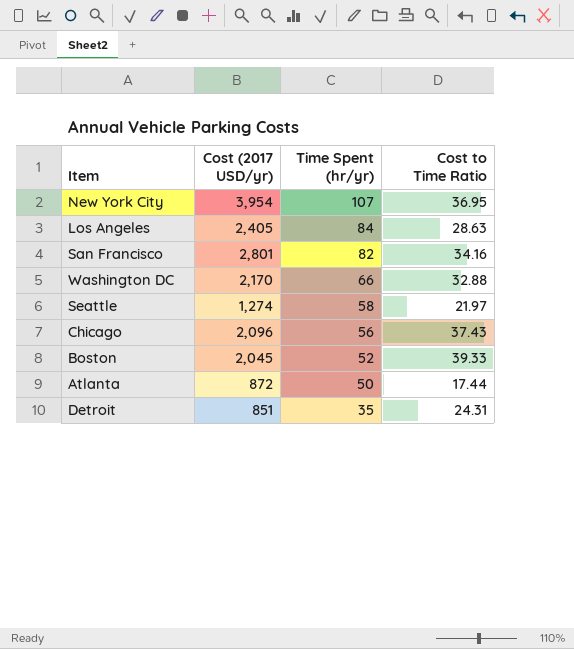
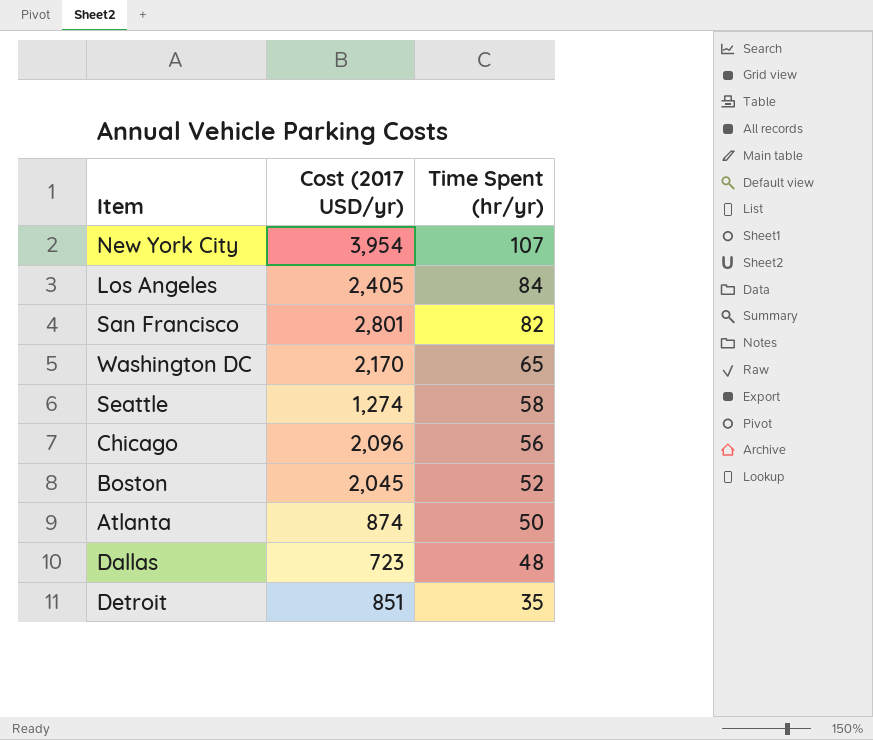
column Cost to Time Ratio | formula: [Cost (2017 USD/yr)] / [Time Spent (hr/yr)] -> none
Washington DC | Time Spent (hr/yr): 66 -> 65
Atlanta | Cost (2017 USD/yr): 872 -> 874
row Dallas: none -> 723 | 48

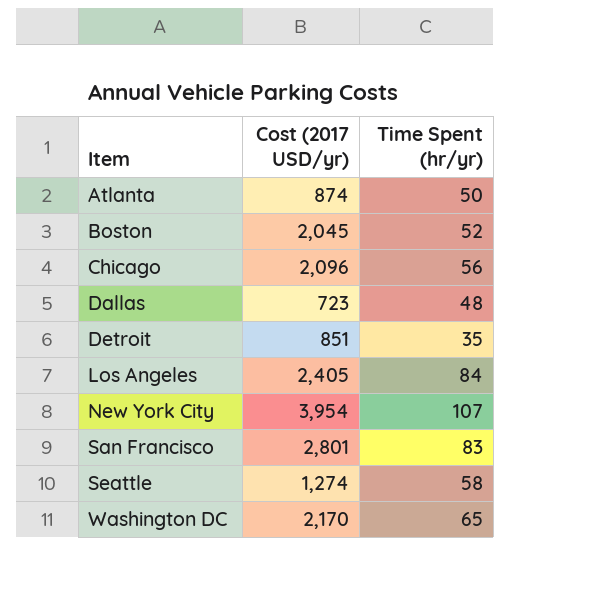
row order: Time Spent (hr/yr) descending -> Item ascending
San Francisco | Time Spent (hr/yr): 82 -> 83

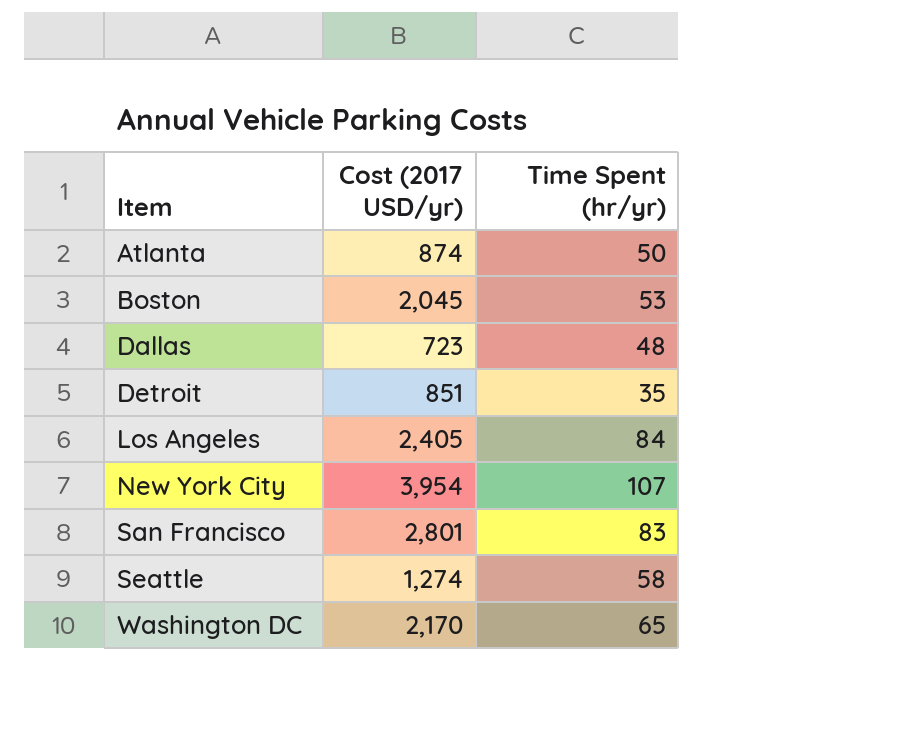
row Chicago: 2,096 | 56 -> none
Boston | Time Spent (hr/yr): 52 -> 53

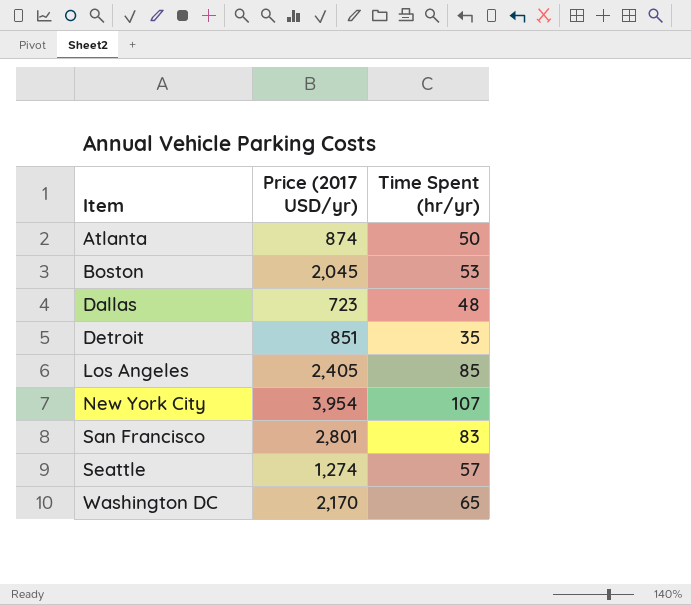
column name: Cost (2017 USD/yr) -> Price (2017 USD/yr)
Los Angeles | Time Spent (hr/yr): 84 -> 85
Seattle | Time Spent (hr/yr): 58 -> 57

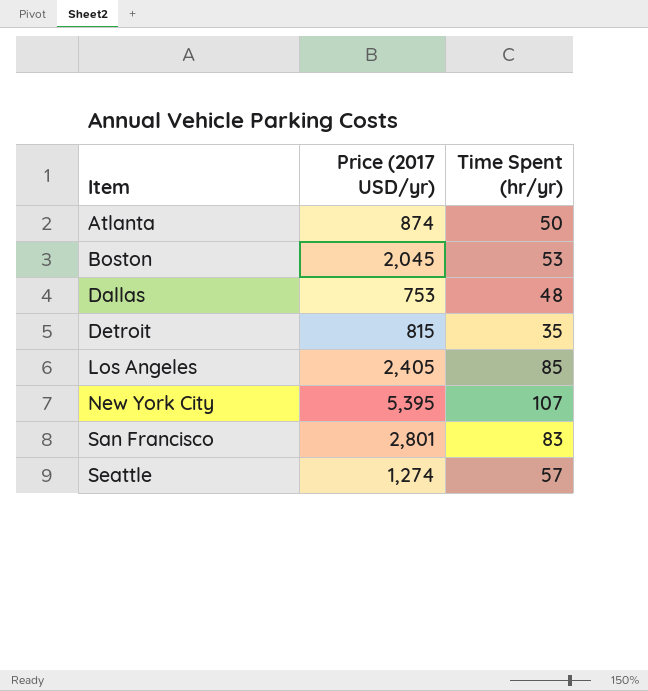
row Washington DC: 2,170 | 65 -> none
Dallas | Price (2017 USD/yr): 723 -> 753
Detroit | Price (2017 USD/yr): 851 -> 815
New York City | Price (2017 USD/yr): 3,954 -> 5,395

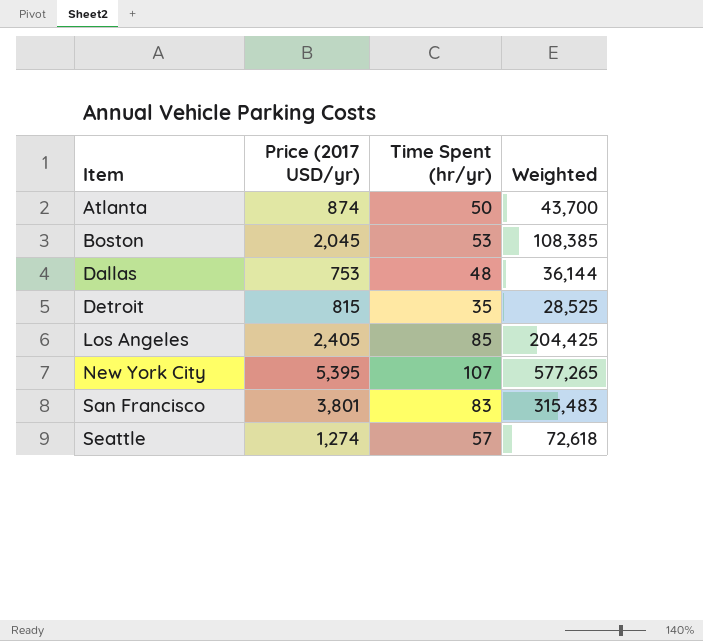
column Weighted | formula: none -> [Price (2017 USD/yr)] * [Time Spent (hr/yr)]
San Francisco | Price (2017 USD/yr): 2,801 -> 3,801

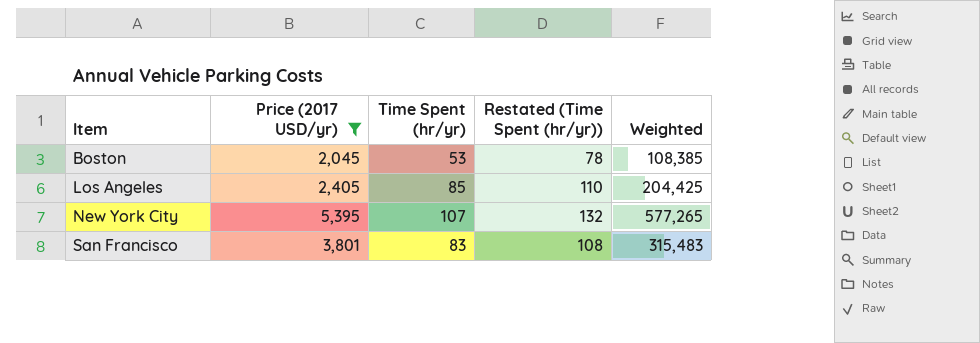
filter: none -> Price (2017 USD/yr) >= 2,045
column Restated (Time Spent (hr/yr)) | formula: none -> [Time Spent (hr/yr)] + 25

